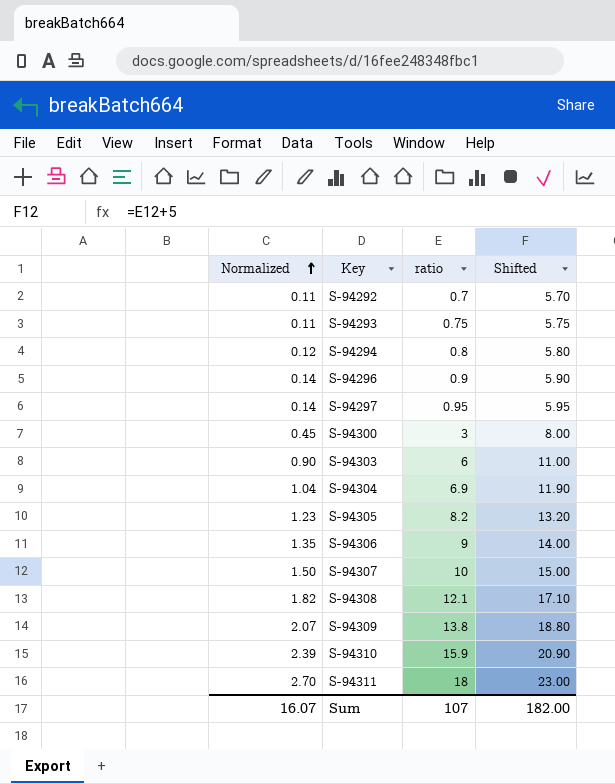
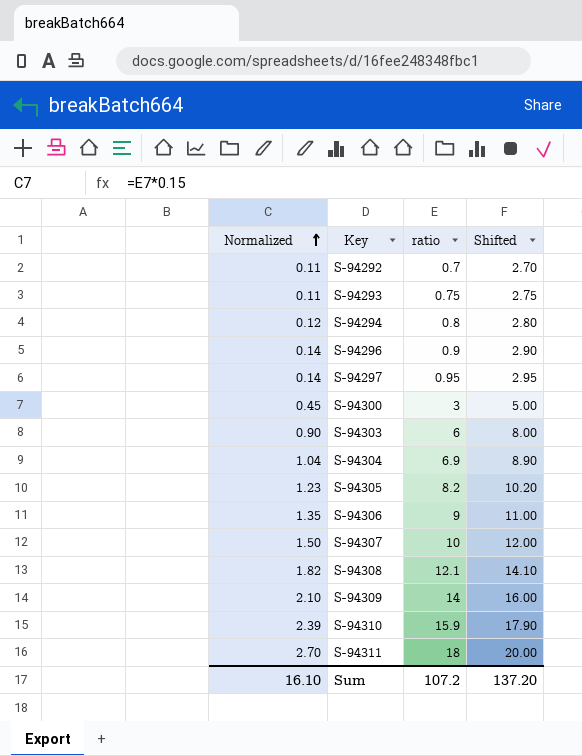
column Shifted | formula: [ratio] + 5 -> [ratio] + 2
S-94309 | Normalized: 2.07 -> 2.10
S-94309 | ratio: 13.8 -> 14
Sum | Normalized: 16.07 -> 16.10
Sum | ratio: 107 -> 107.2
Sum | Shifted: 182.00 -> 137.20

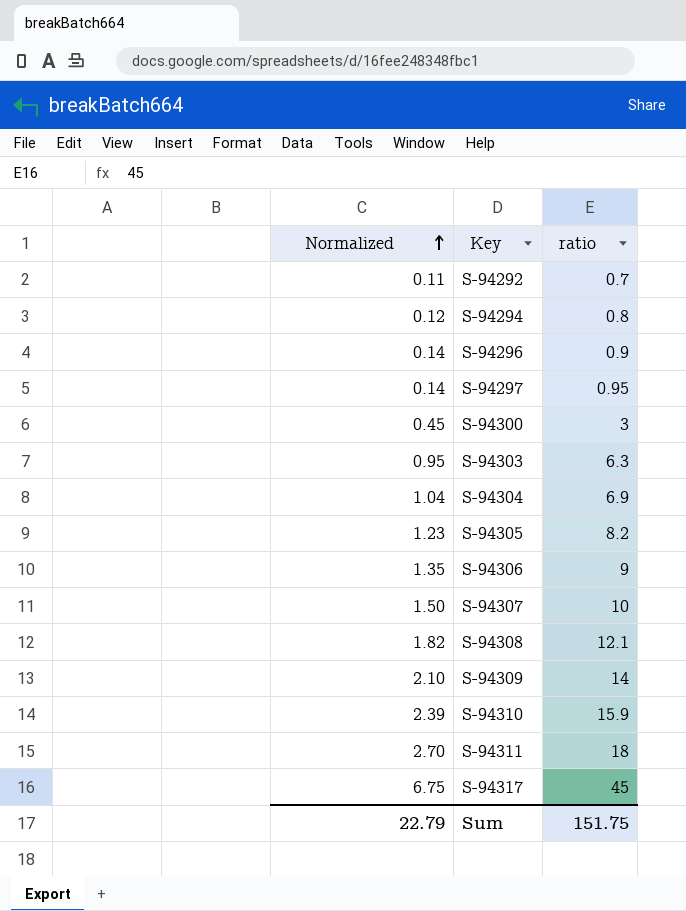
column Shifted | formula: [ratio] + 2 -> none
row S-94293: 0.11 | 0.75 | 2.75 -> none
S-94303 | Normalized: 0.90 -> 0.95
S-94303 | ratio: 6 -> 6.3
row S-94317: none -> 6.75 | 45
Sum | Normalized: 16.10 -> 22.79
Sum | ratio: 107.2 -> 151.75

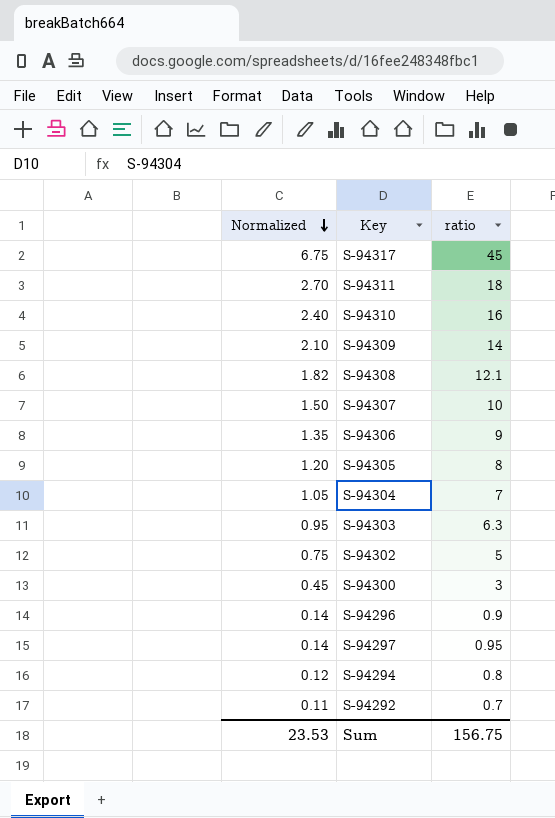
row order: Normalized ascending -> Normalized descending
S-94310 | Normalized: 2.39 -> 2.40
S-94310 | ratio: 15.9 -> 16
S-94305 | Normalized: 1.23 -> 1.20
S-94305 | ratio: 8.2 -> 8
S-94304 | Normalized: 1.04 -> 1.05
S-94304 | ratio: 6.9 -> 7
row S-94302: none -> 0.75 | 5
Sum | Normalized: 22.79 -> 23.53
Sum | ratio: 151.75 -> 156.75

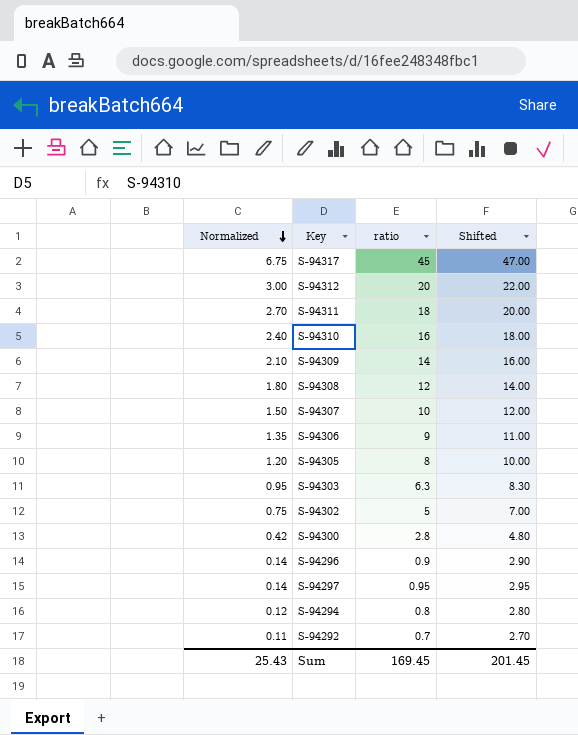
column Shifted | formula: none -> [ratio] + 2
row S-94304: 1.05 | 7 -> none
row S-94312: none -> 3.00 | 20 | 22.00
S-94308 | Normalized: 1.82 -> 1.80
S-94308 | ratio: 12.1 -> 12
S-94300 | Normalized: 0.45 -> 0.42
S-94300 | ratio: 3 -> 2.8
Sum | Normalized: 23.53 -> 25.43
Sum | ratio: 156.75 -> 169.45

